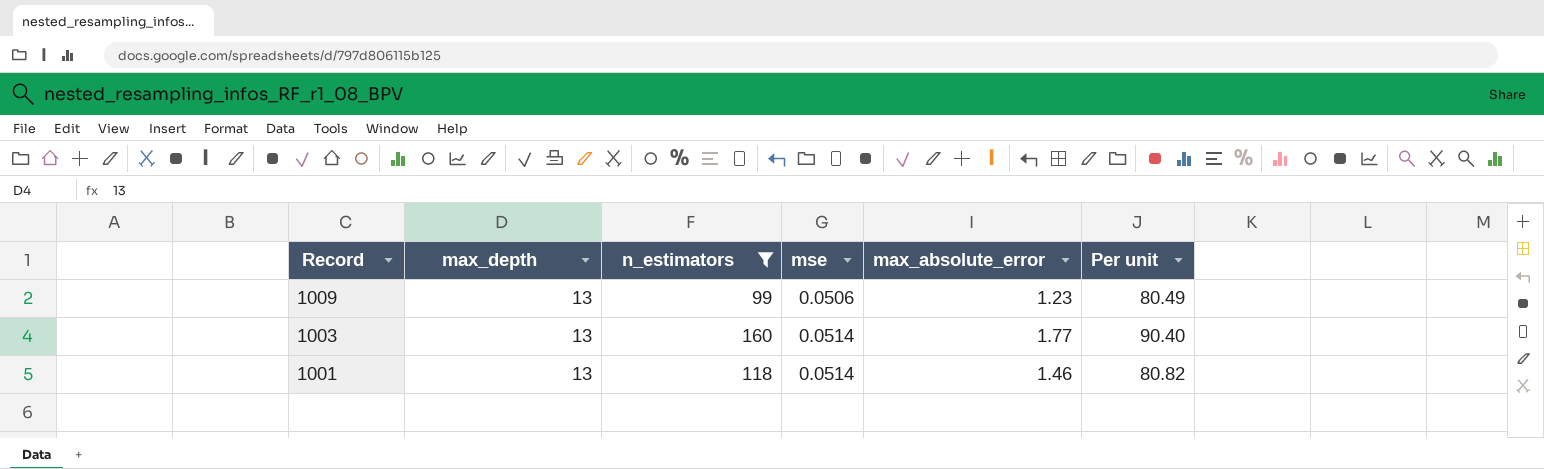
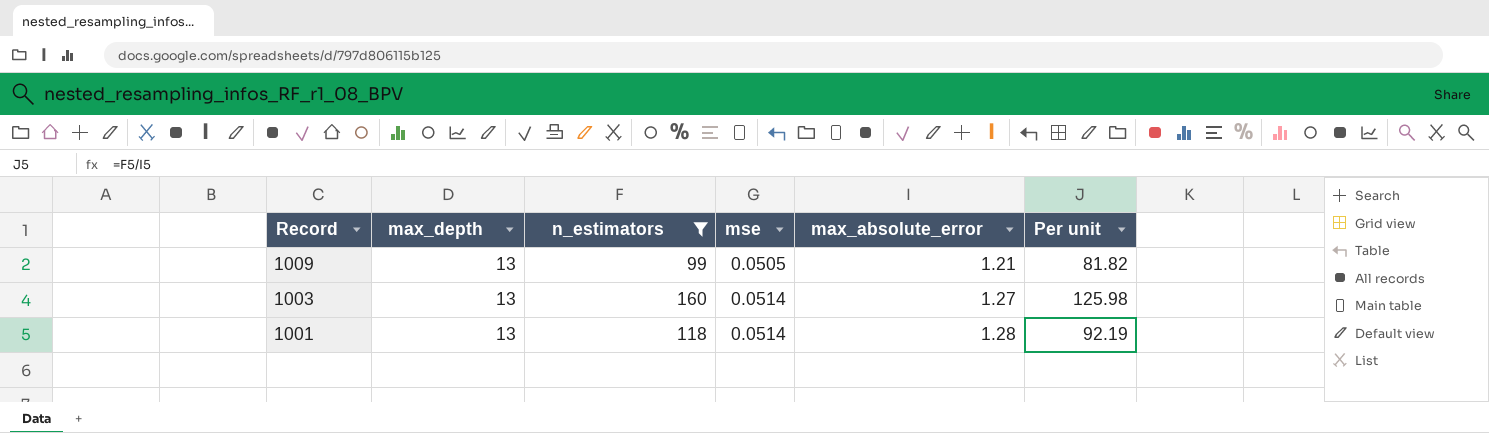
1009 | mse: 0.0506 -> 0.0505
1009 | max_absolute_error: 1.23 -> 1.21
1009 | Per unit: 80.49 -> 81.82
1003 | max_absolute_error: 1.77 -> 1.27
1003 | Per unit: 90.40 -> 125.98
1001 | max_absolute_error: 1.46 -> 1.28
1001 | Per unit: 80.82 -> 92.19

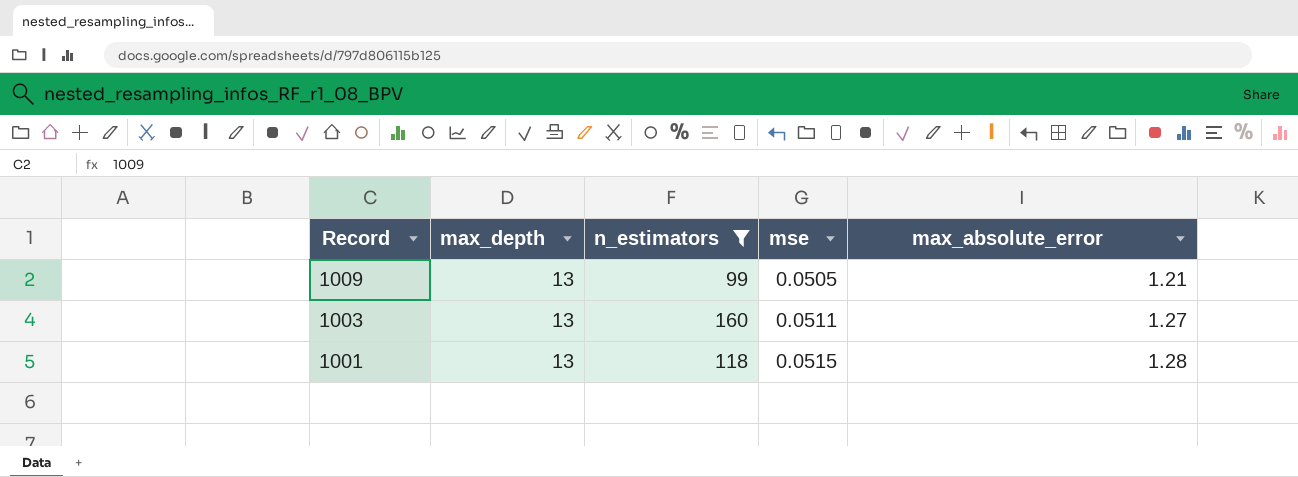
column Per unit | formula: [n_estimators] / [max_absolute_error] -> none
1003 | mse: 0.0514 -> 0.0511
1001 | mse: 0.0514 -> 0.0515

